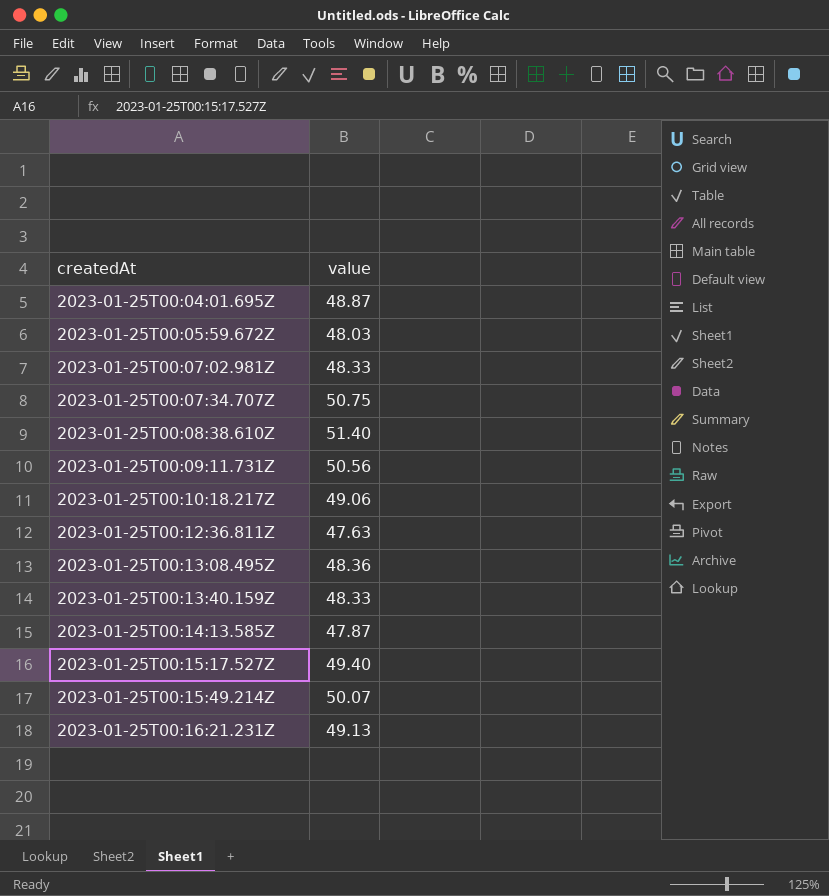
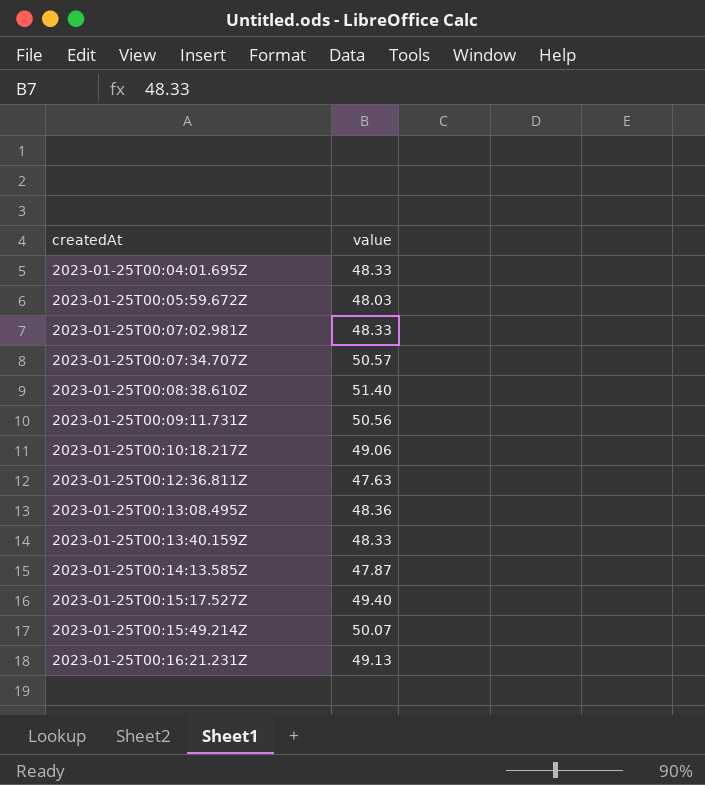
2023-01-25T00:04:01.695Z | value: 48.87 -> 48.33
2023-01-25T00:07:34.707Z | value: 50.75 -> 50.57

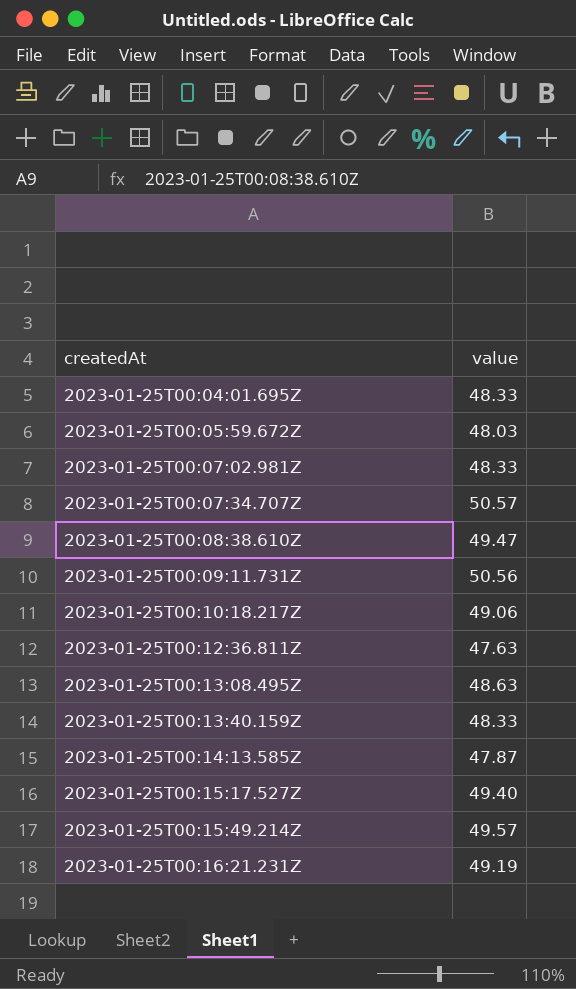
2023-01-25T00:08:38.610Z | value: 51.40 -> 49.47
2023-01-25T00:13:08.495Z | value: 48.36 -> 48.63
2023-01-25T00:15:49.214Z | value: 50.07 -> 49.57
2023-01-25T00:16:21.231Z | value: 49.13 -> 49.19

